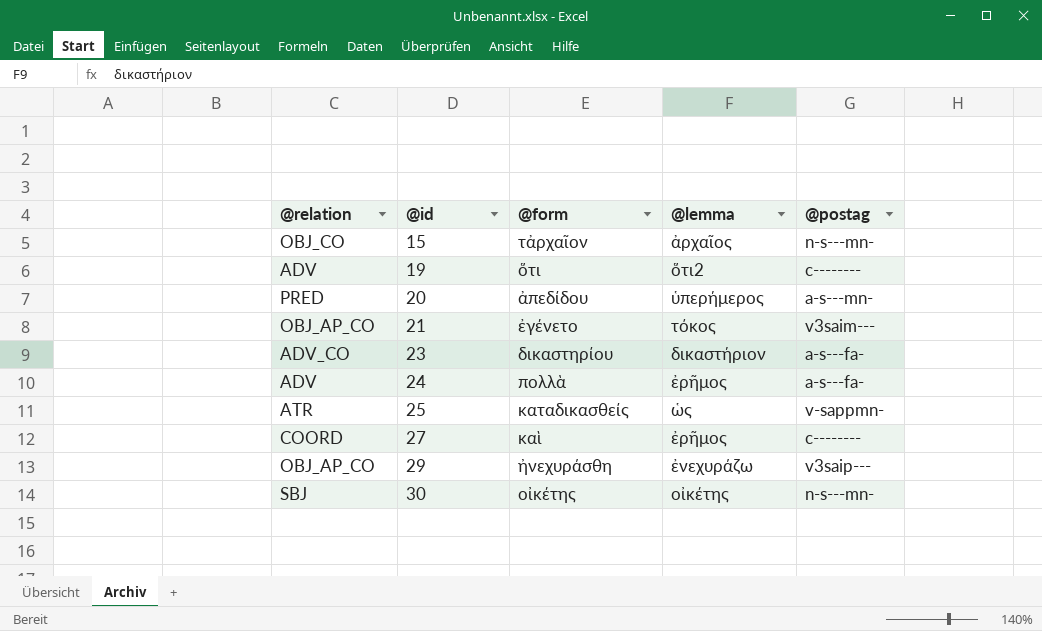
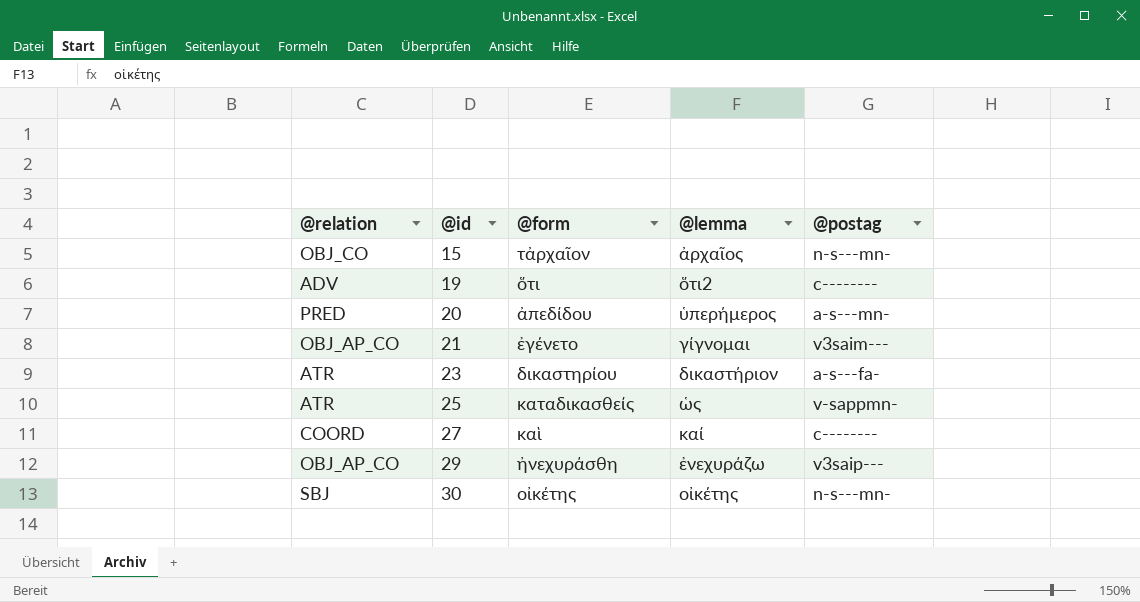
row 24: ADV | πολλὰ | ἐρῆμος | a-s---fa- -> none
21 | @lemma: τόκος -> γίγνομαι
23 | @relation: ADV_CO -> ATR
27 | @lemma: ἐρῆμος -> καί

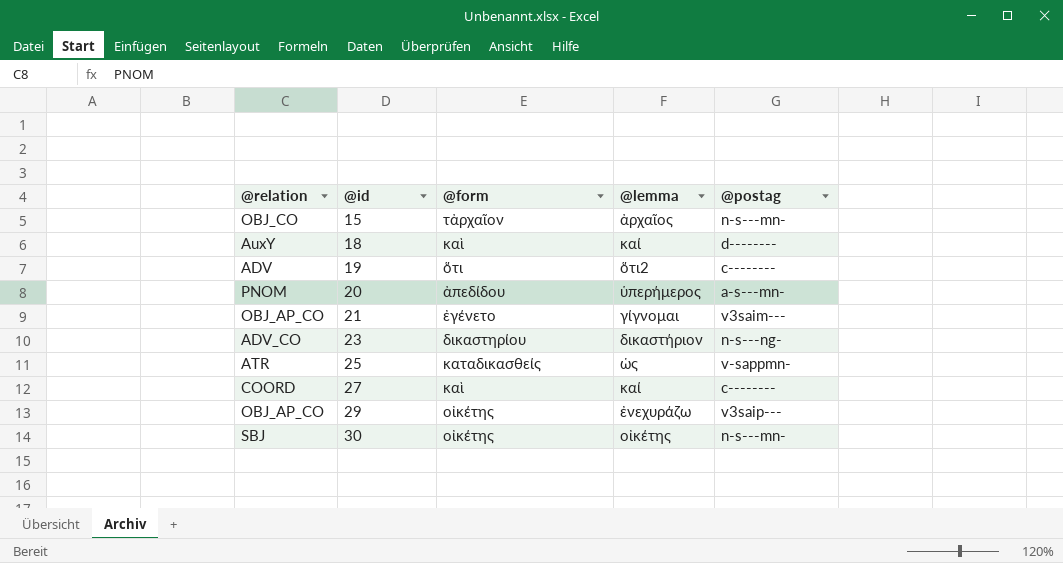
row 18: none -> AuxY | καὶ | καί | d--------
20 | @relation: PRED -> PNOM
23 | @relation: ATR -> ADV_CO
23 | @postag: a-s---fa- -> n-s---ng-
29 | @form: ἠνεχυράσθη -> οἰκέτης

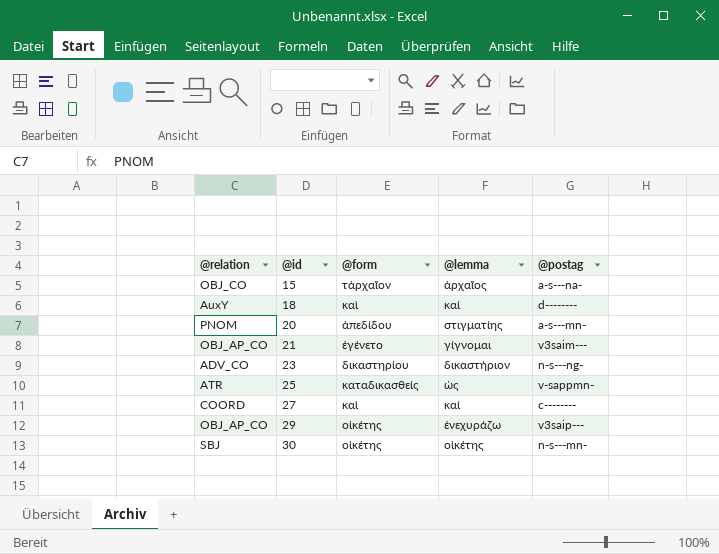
row 19: ADV | ὅτι | ὅτι2 | c-------- -> none
15 | @postag: n-s---mn- -> a-s---na-
20 | @lemma: ὑπερήμερος -> στιγματίης

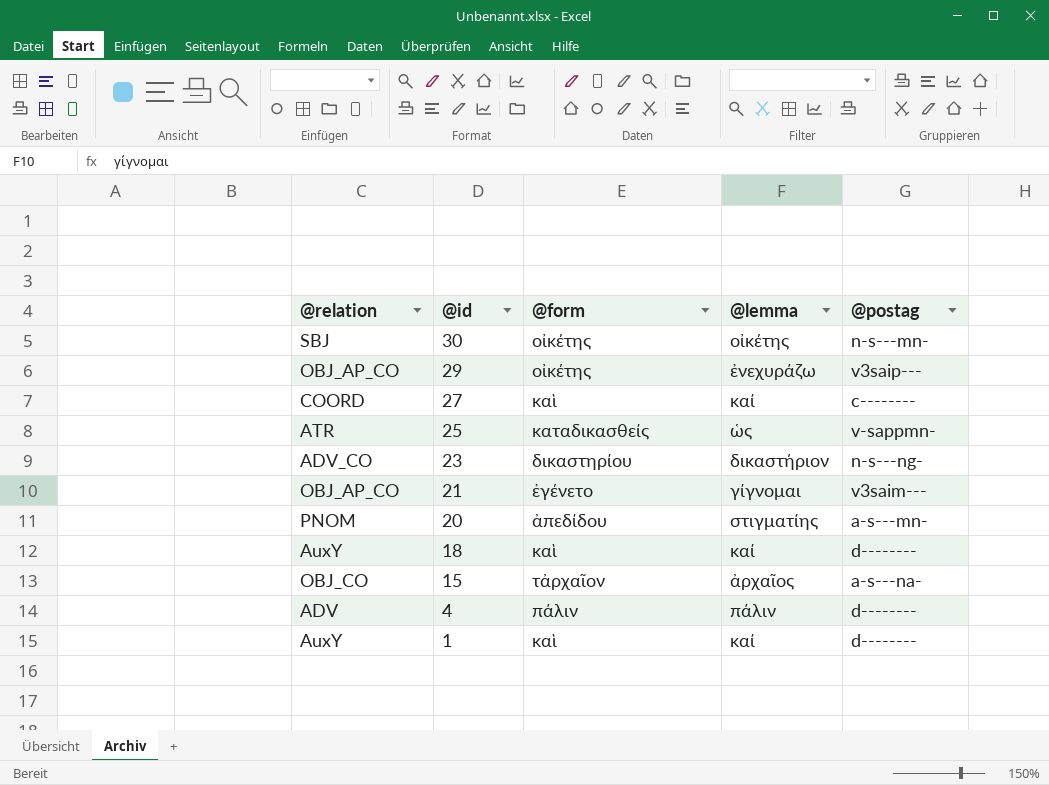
row order: @id ascending -> @id descending
row 4: none -> ADV | πάλιν | πάλιν | d--------
row 1: none -> AuxY | καὶ | καί | d--------

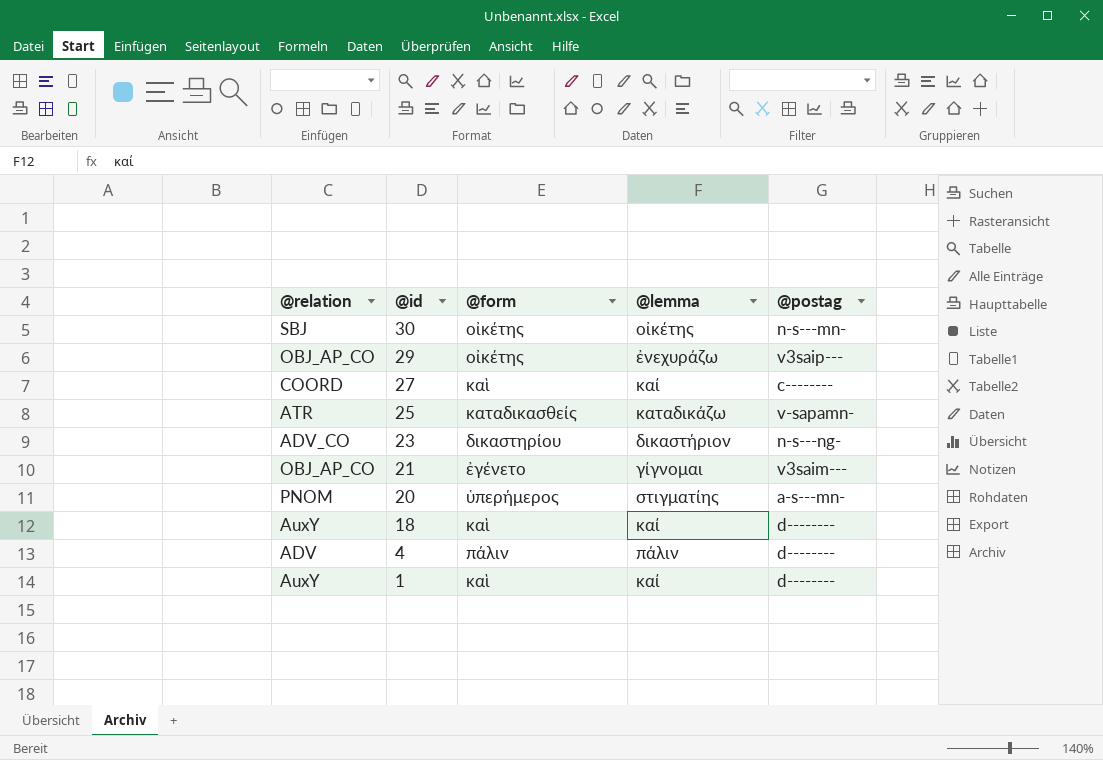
row 15: OBJ_CO | τἀρχαῖον | ἀρχαῖος | a-s---na- -> none
25 | @lemma: ὡς -> καταδικάζω
25 | @postag: v-sappmn- -> v-sapamn-
20 | @form: ἀπεδίδου -> ὑπερήμερος

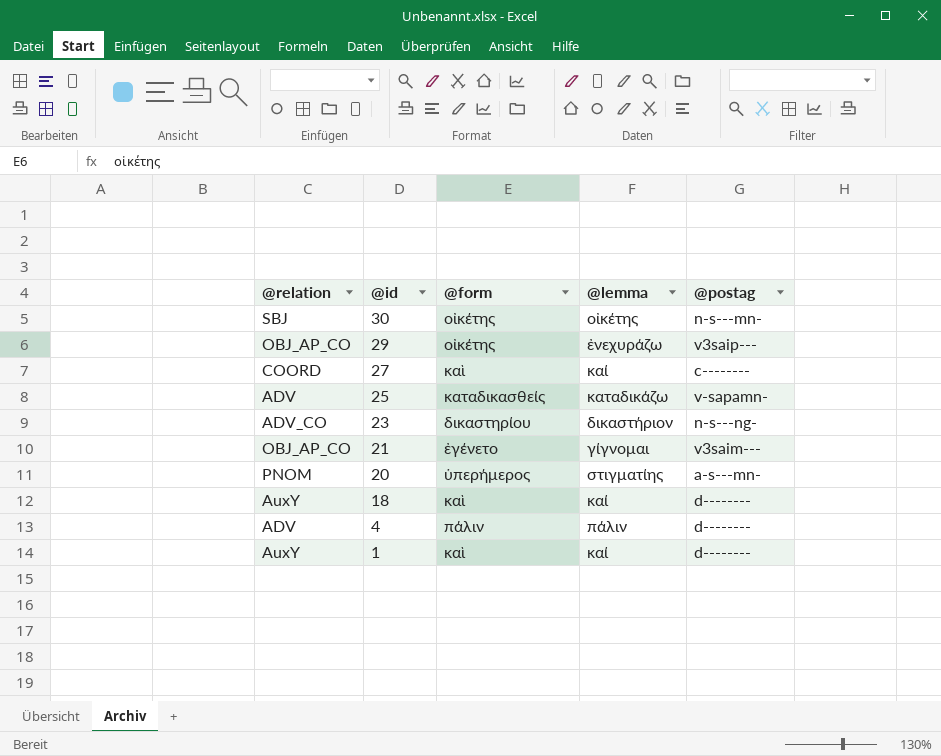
25 | @relation: ATR -> ADV

